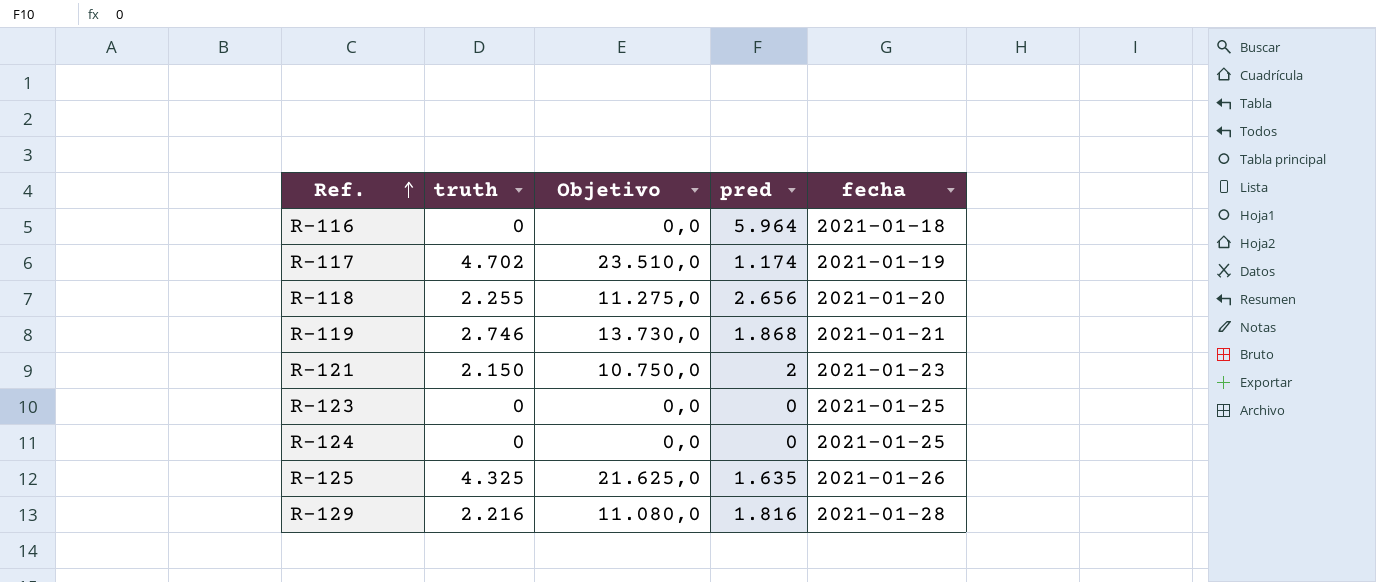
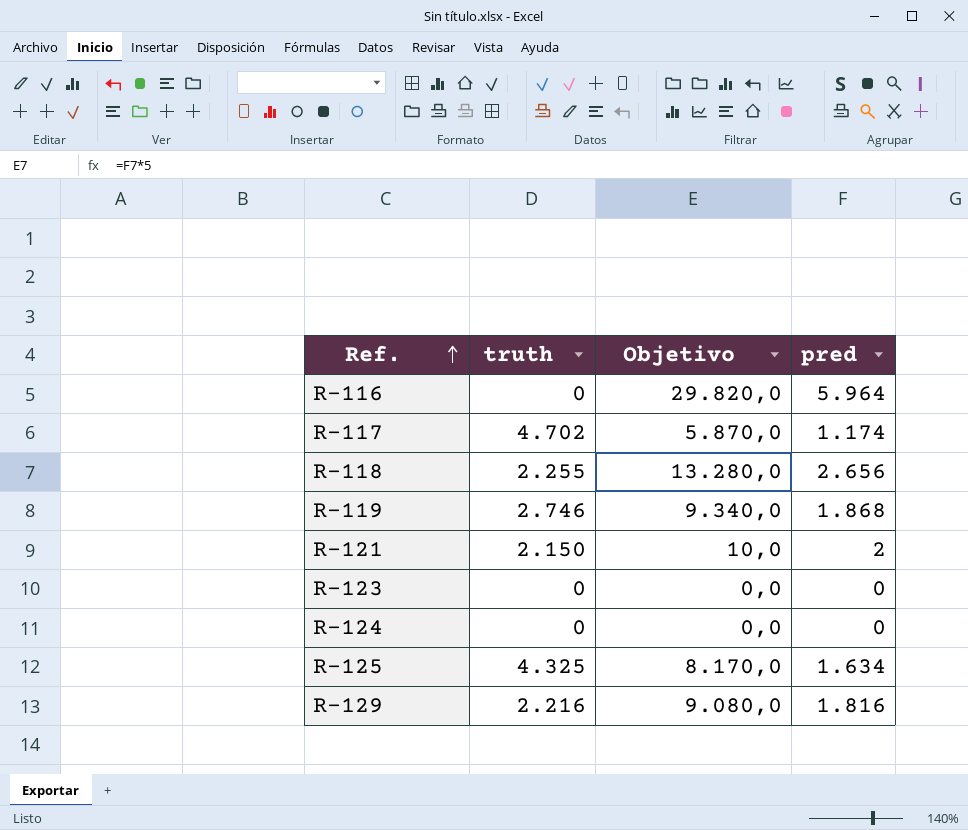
column fecha | position: 5 -> none
column Objetivo | formula: [truth] * 5 -> [pred] * 5
R-125 | pred: 1.635 -> 1.634

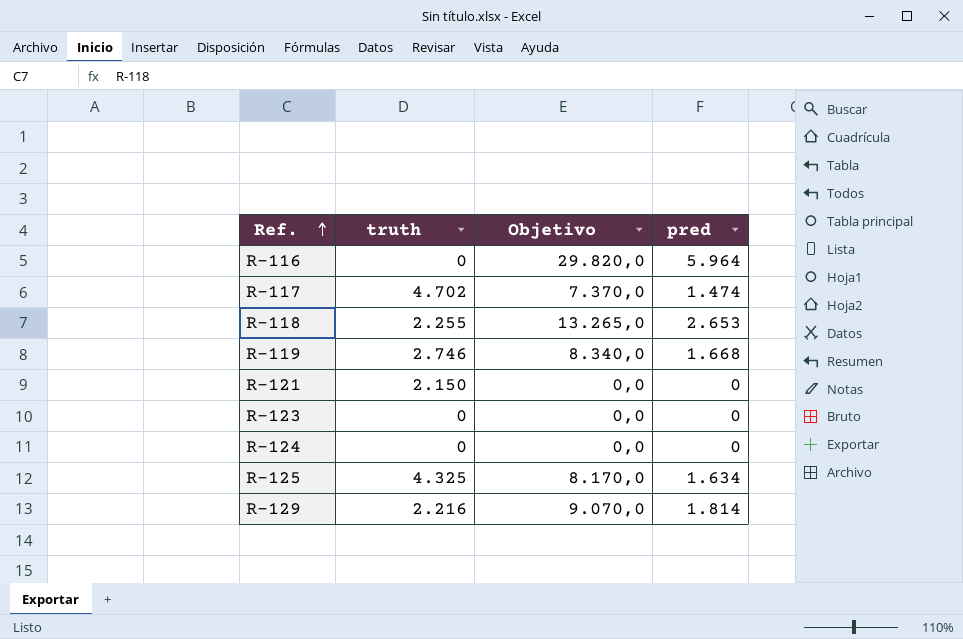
R-117 | Objetivo: 5.870,0 -> 7.370,0
R-117 | pred: 1.174 -> 1.474
R-118 | Objetivo: 13.280,0 -> 13.265,0
R-118 | pred: 2.656 -> 2.653
R-119 | Objetivo: 9.340,0 -> 8.340,0
R-119 | pred: 1.868 -> 1.668
R-121 | Objetivo: 10,0 -> 0,0
R-121 | pred: 2 -> 0
R-129 | Objetivo: 9.080,0 -> 9.070,0
R-129 | pred: 1.816 -> 1.814

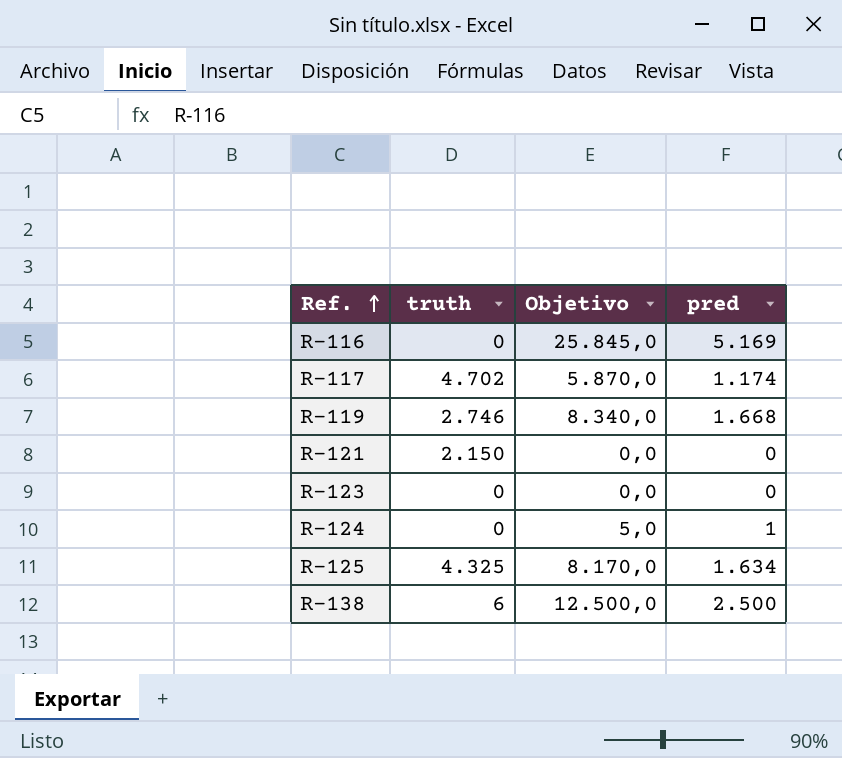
row R-118: 2.255 | 13.265,0 | 2.653 -> none
row R-129: 2.216 | 9.070,0 | 1.814 -> none
R-116 | Objetivo: 29.820,0 -> 25.845,0
R-116 | pred: 5.964 -> 5.169
R-117 | Objetivo: 7.370,0 -> 5.870,0
R-117 | pred: 1.474 -> 1.174
R-124 | Objetivo: 0,0 -> 5,0
R-124 | pred: 0 -> 1
row R-138: none -> 6 | 12.500,0 | 2.500

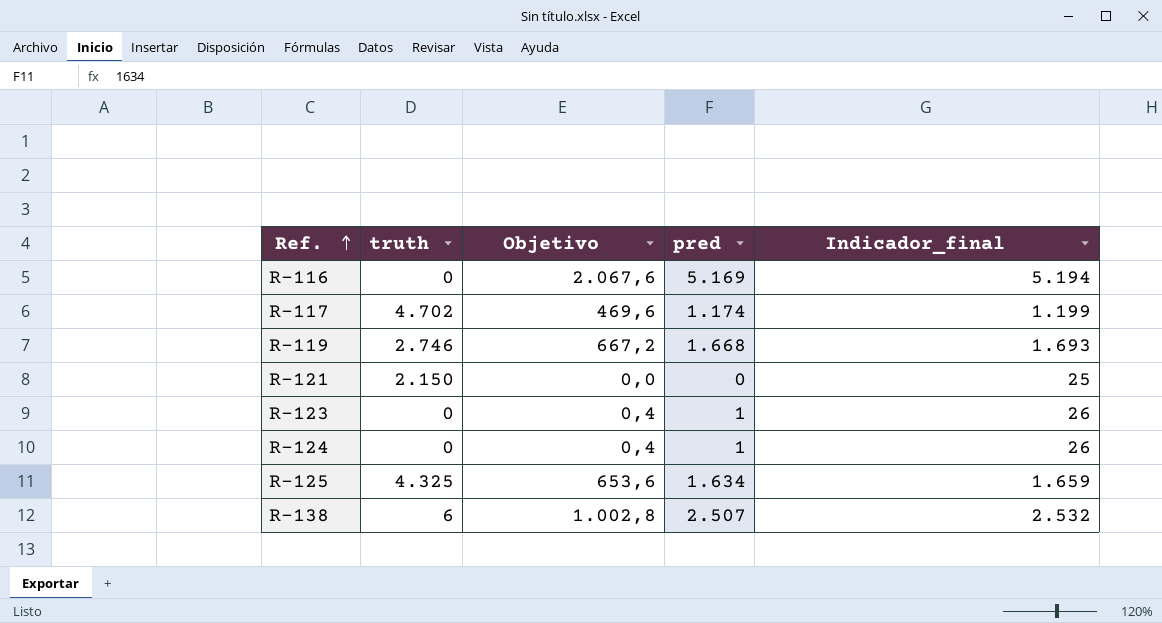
column Objetivo | formula: [pred] * 5 -> [pred] * 0,4
column Indicador_final | formula: none -> [pred] + 25
R-123 | pred: 0 -> 1
R-138 | pred: 2.500 -> 2.507

